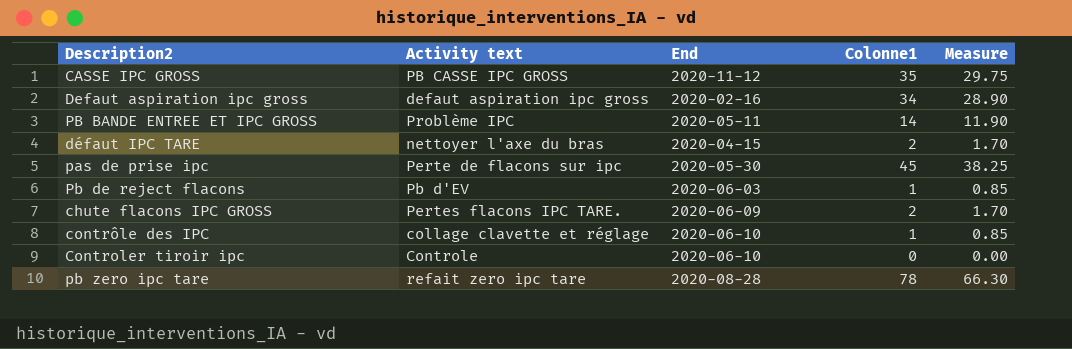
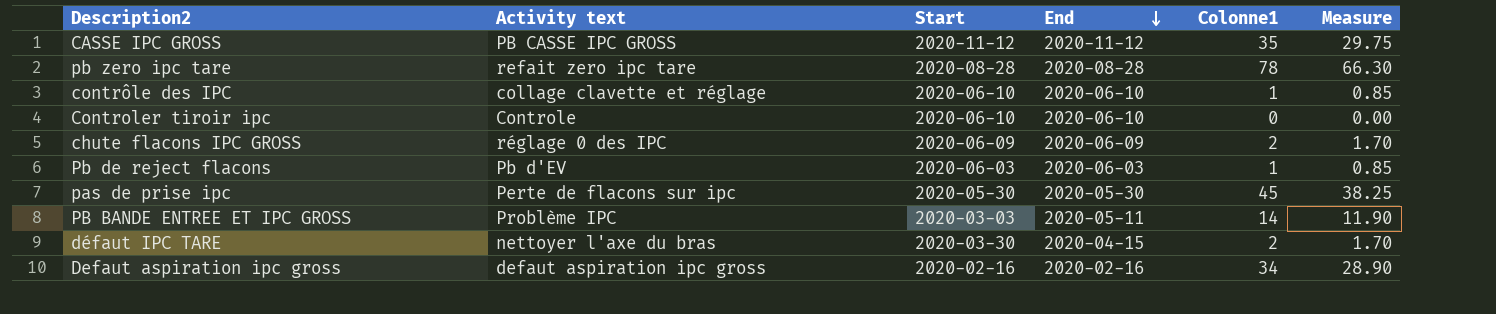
row order: none -> End descending
column Start | position: none -> 3
chute flacons IPC GROSS | Activity text: Pertes flacons IPC TARE. -> réglage 0 des IPC

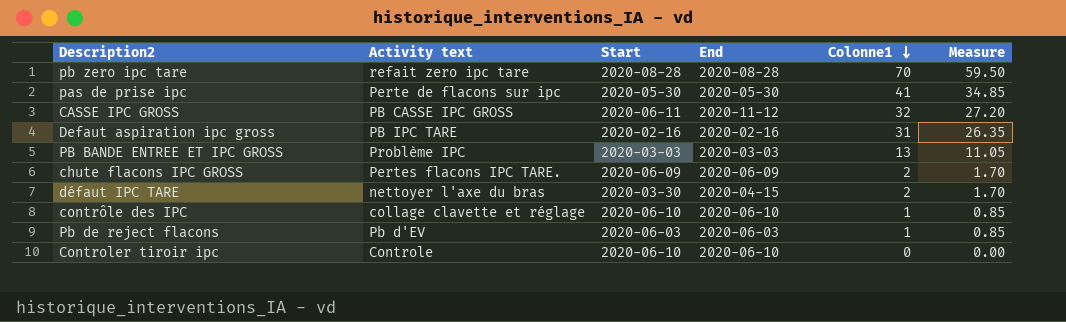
row order: End descending -> Colonne1 descending
pb zero ipc tare | Colonne1: 78 -> 70
pb zero ipc tare | Measure: 66.30 -> 59.50
pas de prise ipc | Colonne1: 45 -> 41
pas de prise ipc | Measure: 38.25 -> 34.85
CASSE IPC GROSS | Start: 2020-11-12 -> 2020-06-11
CASSE IPC GROSS | Colonne1: 35 -> 32
CASSE IPC GROSS | Measure: 29.75 -> 27.20
Defaut aspiration ipc gross | Activity text: defaut aspiration ipc gross -> PB IPC TARE
Defaut aspiration ipc gross | Colonne1: 34 -> 31
Defaut aspiration ipc gross | Measure: 28.90 -> 26.35
PB BANDE ENTREE ET IPC GROSS | End: 2020-05-11 -> 2020-03-03
PB BANDE ENTREE ET IPC GROSS | Colonne1: 14 -> 13
PB BANDE ENTREE ET IPC GROSS | Measure: 11.90 -> 11.05
chute flacons IPC GROSS | Activity text: réglage 0 des IPC -> Pertes flacons IPC TARE.

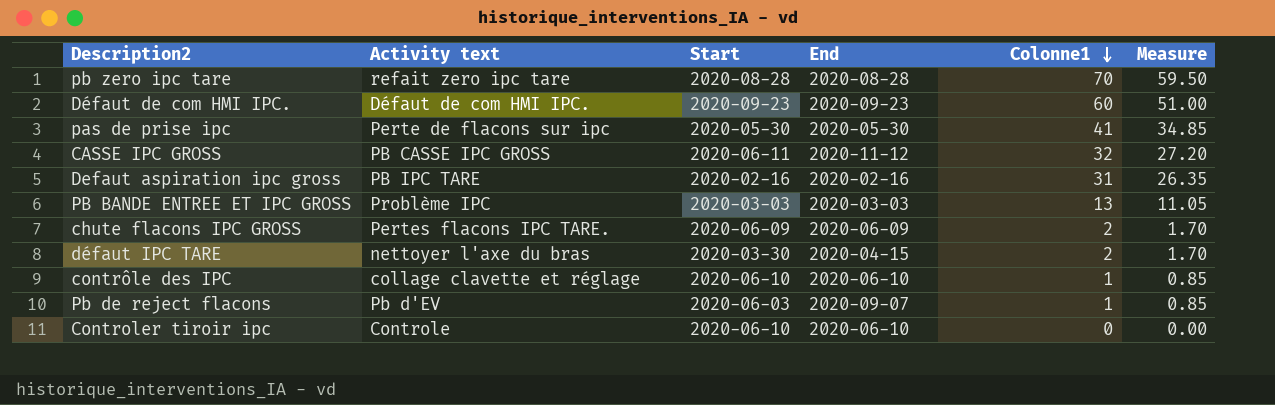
row Défaut de com HMI IPC.: none -> Défaut de com HMI IPC. | 2020-09-23 | 2020-09-23 | 60 | 51.00
Pb de reject flacons | End: 2020-06-03 -> 2020-09-07

